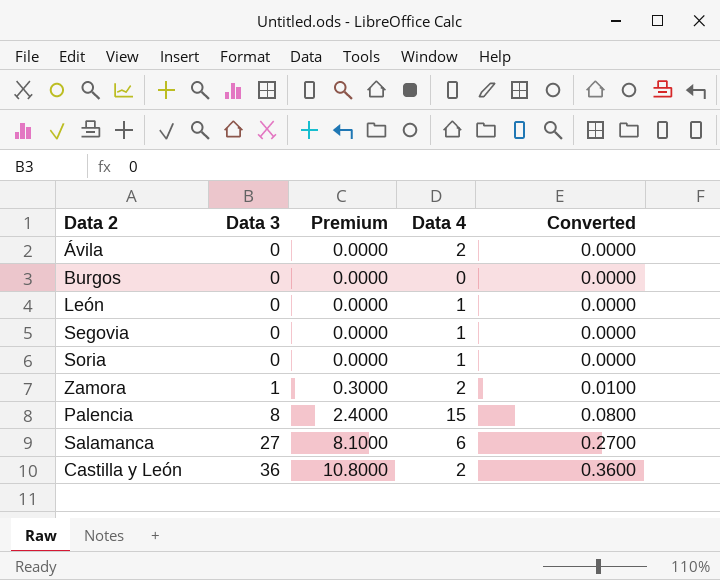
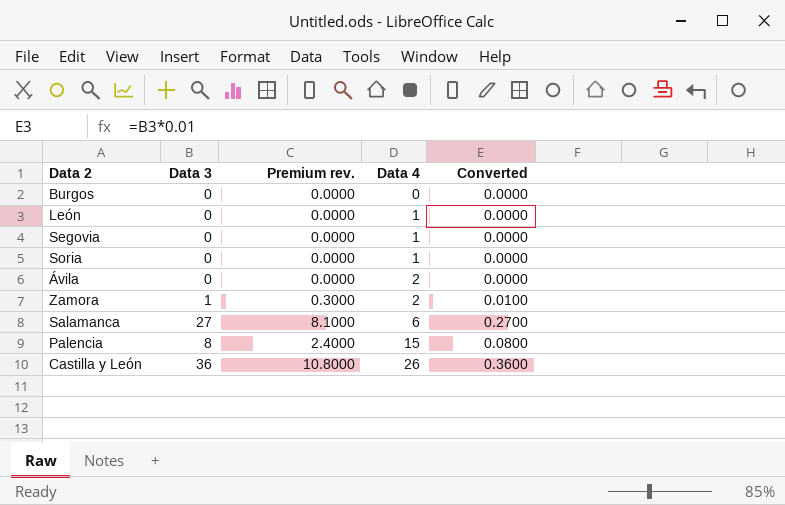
row order: Data 3 ascending -> Data 4 ascending
column name: Premium -> Premium rev.
Castilla y León | Data 4: 2 -> 26

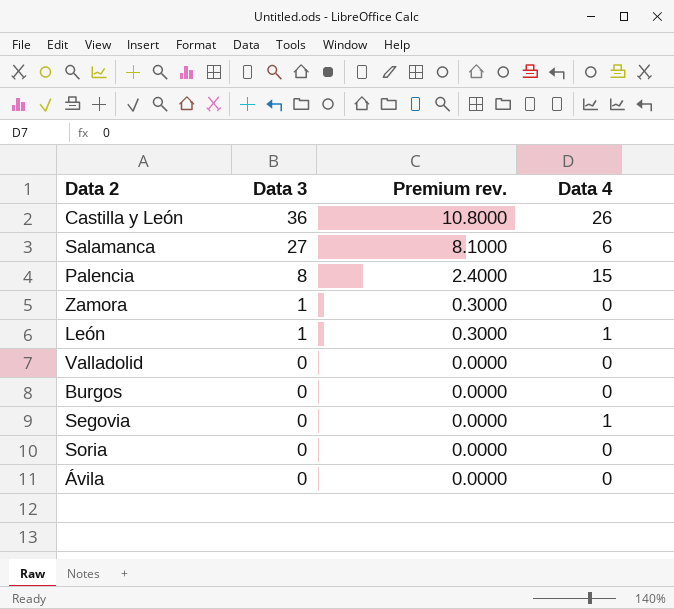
row order: Data 4 ascending -> Data 3 descending
column Converted | formula: [Data 3] * 0.01 -> none
Zamora | Data 4: 2 -> 0
León | Data 3: 0 -> 1
León | Premium rev.: 0.0000 -> 0.3000
row Valladolid: none -> 0 | 0.0000 | 0
Soria | Data 4: 1 -> 0
Ávila | Data 4: 2 -> 0

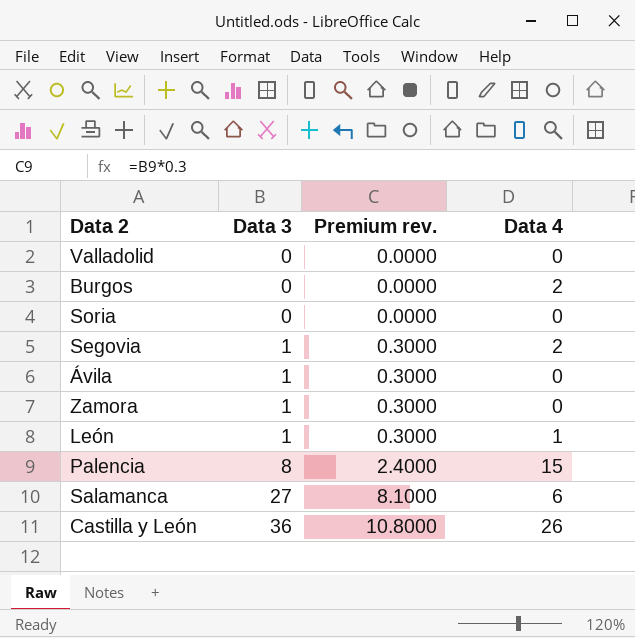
row order: Data 3 descending -> Data 3 ascending
Burgos | Data 4: 0 -> 2
Segovia | Data 3: 0 -> 1
Segovia | Premium rev.: 0.0000 -> 0.3000
Segovia | Data 4: 1 -> 2
Ávila | Data 3: 0 -> 1
Ávila | Premium rev.: 0.0000 -> 0.3000

